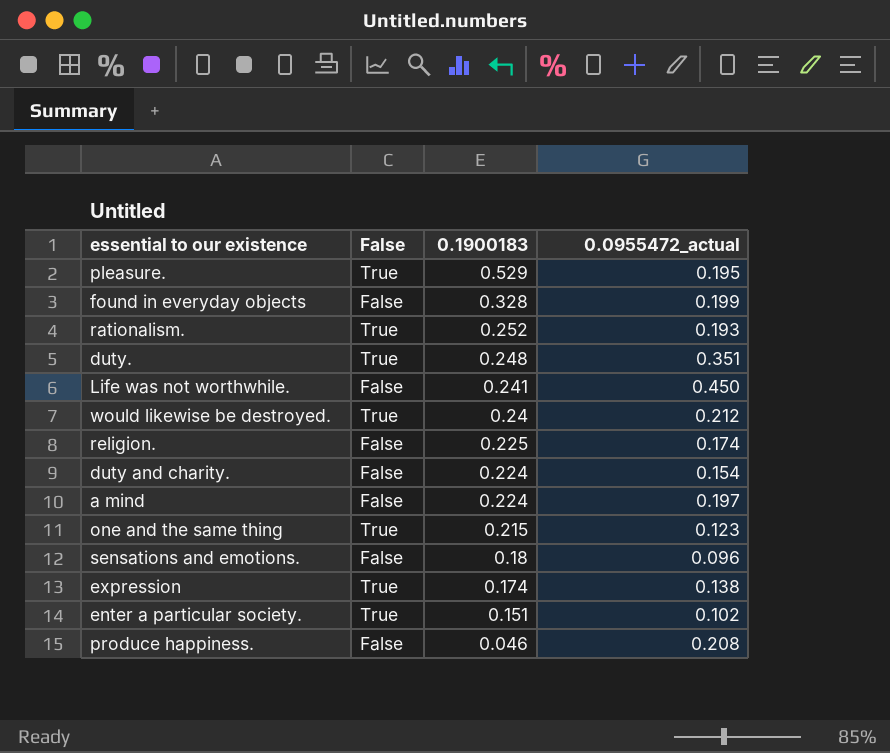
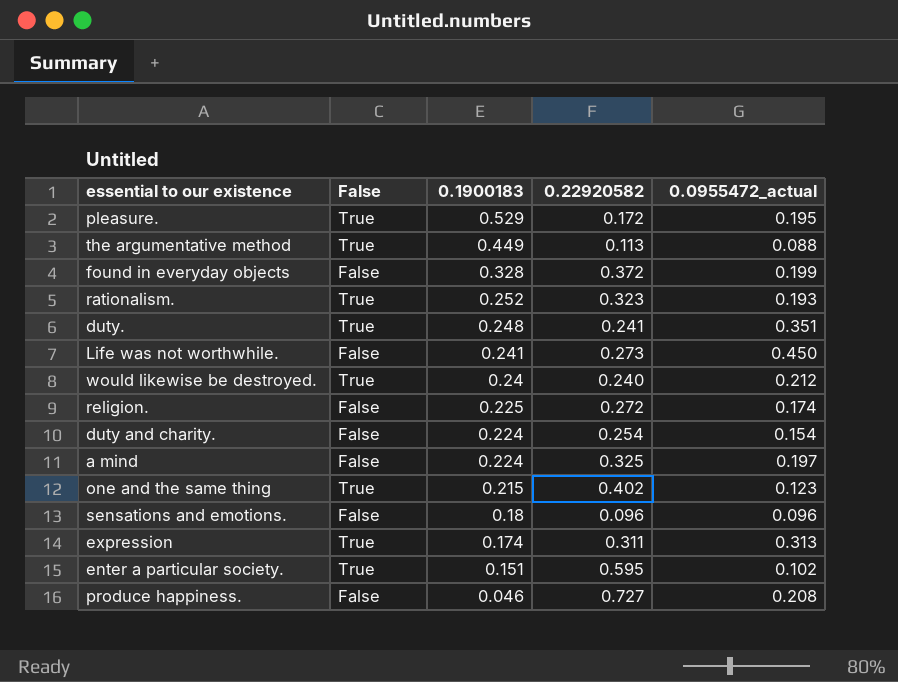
column 0.22920582 | position: none -> 4
row the argumentative method: none -> True | 0.449 | 0.113 | 0.088
expression | 0.0955472_actual: 0.138 -> 0.313

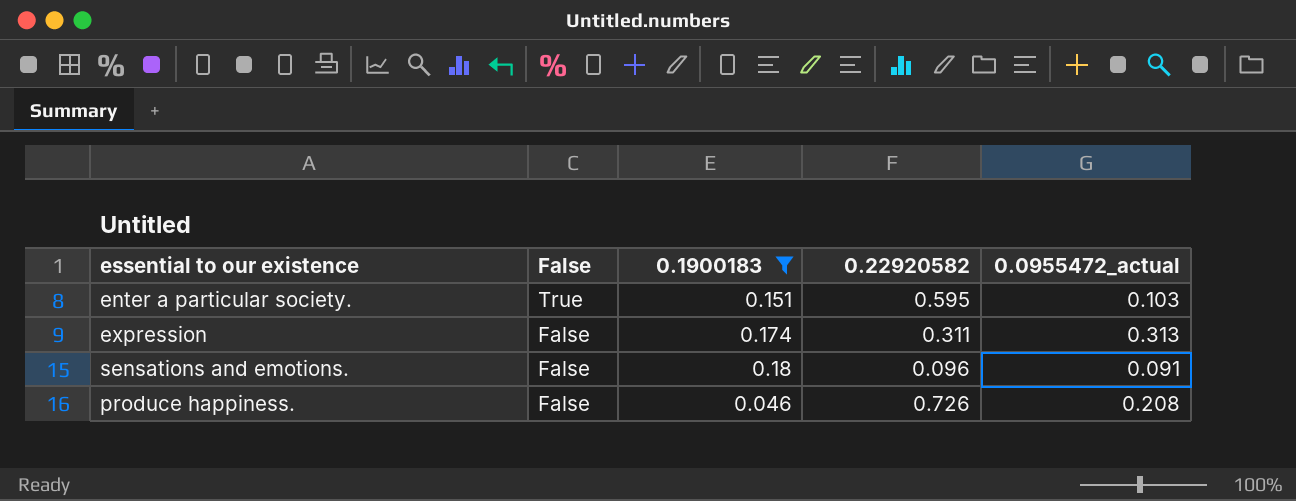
filter: none -> 0.1900183 <= 0.18
row order: 0.1900183 descending -> False descending
enter a particular society. | 0.0955472_actual: 0.102 -> 0.103
expression | False: True -> False
sensations and emotions. | 0.0955472_actual: 0.096 -> 0.091
produce happiness. | 0.22920582: 0.727 -> 0.726

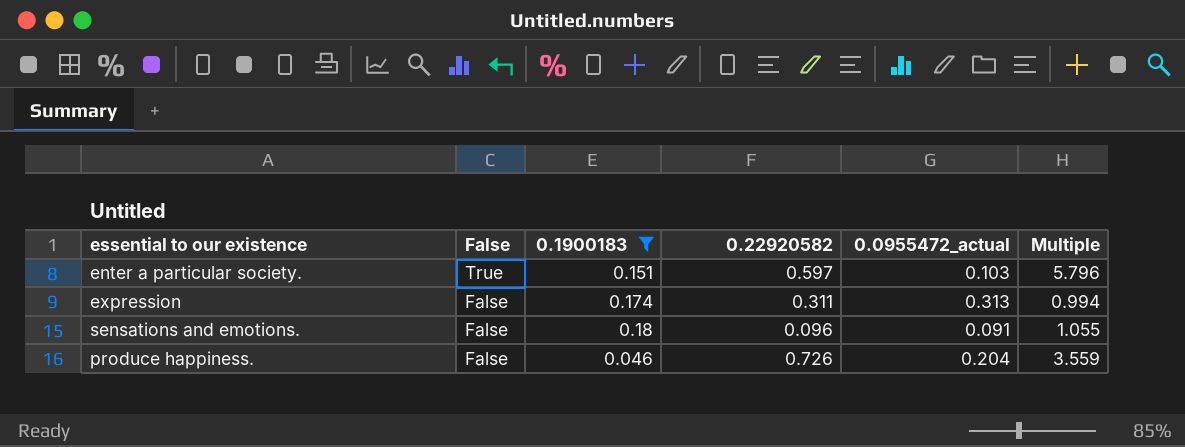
column Multiple | formula: none -> [0.22920582] / [0.0955472_actual]
enter a particular society. | 0.22920582: 0.595 -> 0.597
produce happiness. | 0.0955472_actual: 0.208 -> 0.204

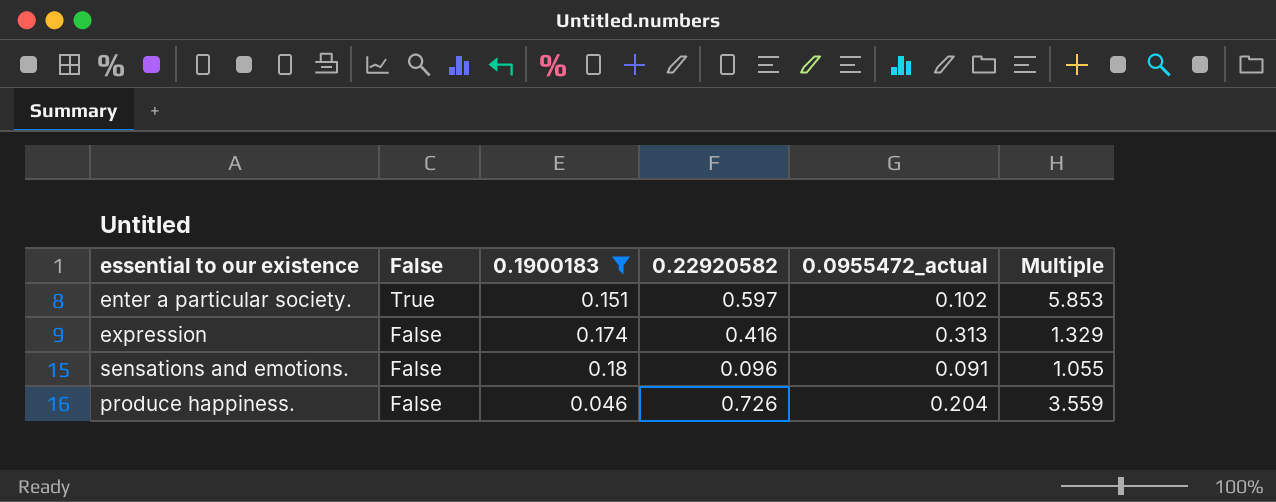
enter a particular society. | 0.0955472_actual: 0.103 -> 0.102
enter a particular society. | Multiple: 5.796 -> 5.853
expression | 0.22920582: 0.311 -> 0.416
expression | Multiple: 0.994 -> 1.329

